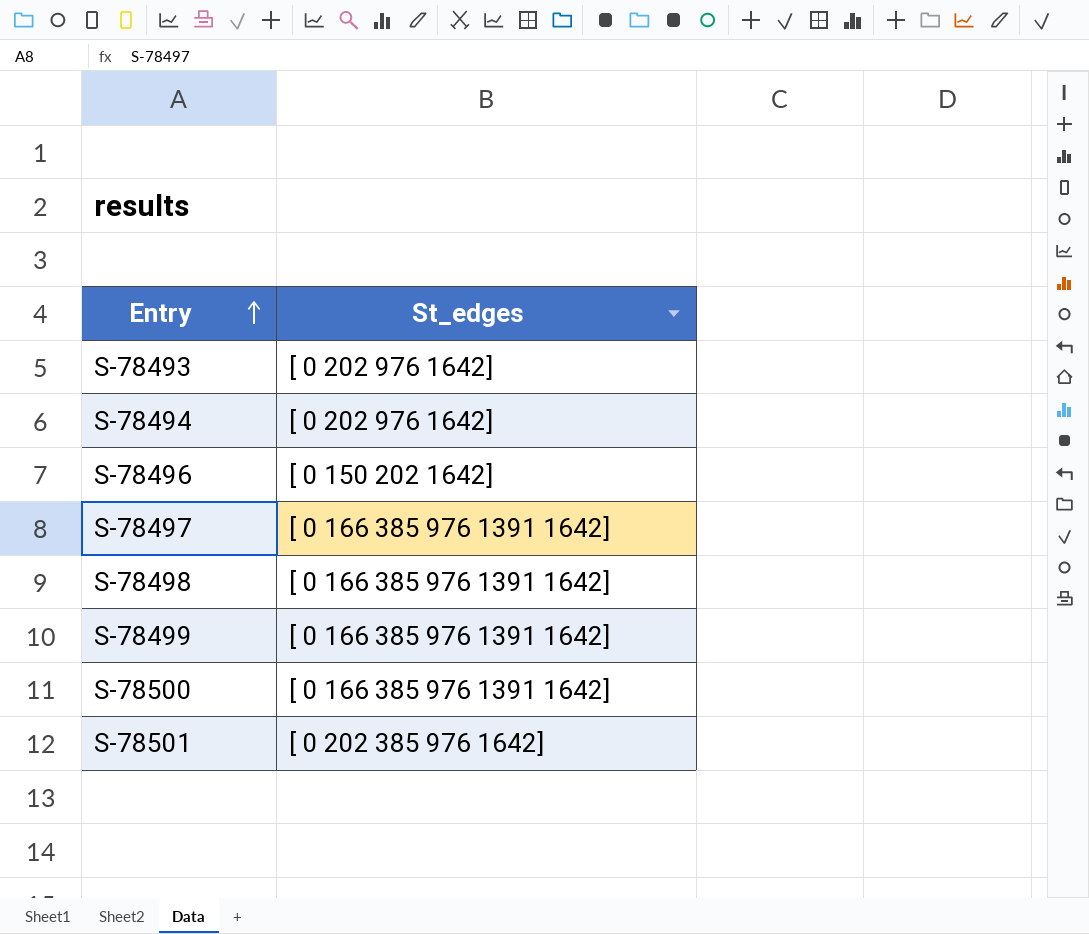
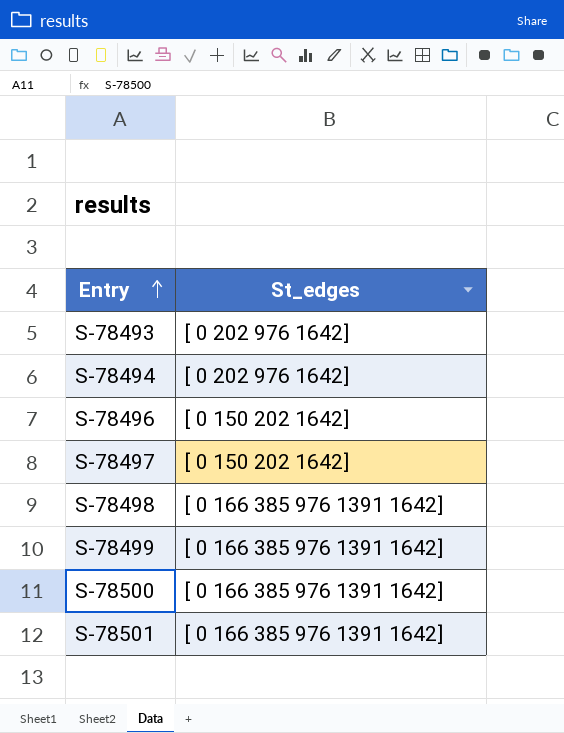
S-78497 | St_edges: [ 0 166 385 976 1391 1642] -> [ 0 150 202 1642]
S-78501 | St_edges: [ 0 202 385 976 1642] -> [ 0 166 385 976 1391 1642]

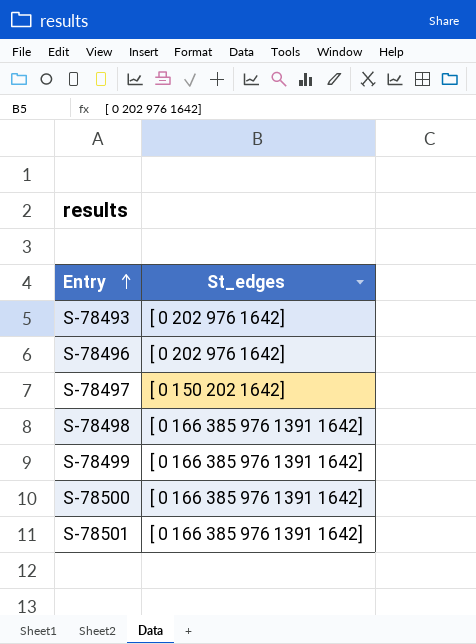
row S-78494: [ 0 202 976 1642] -> none
S-78496 | St_edges: [ 0 150 202 1642] -> [ 0 202 976 1642]

